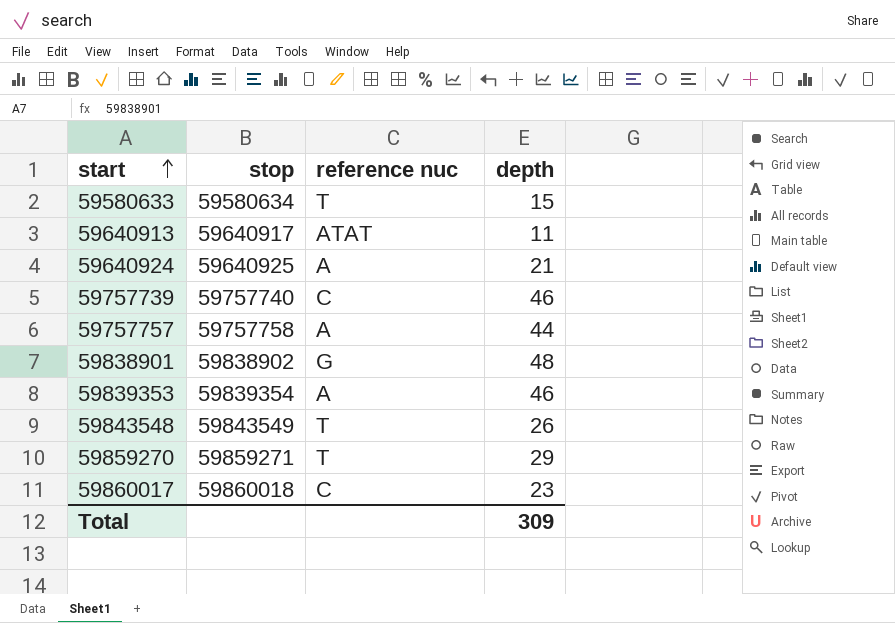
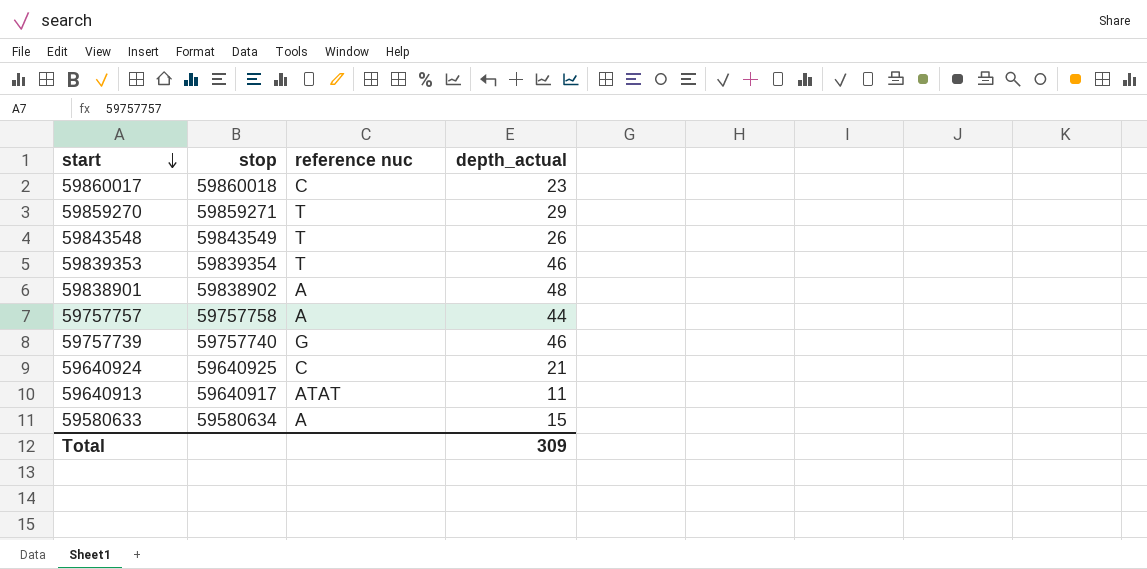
row order: start ascending -> start descending
column name: depth -> depth_actual
59839353 | reference nuc: A -> T
59838901 | reference nuc: G -> A
59757739 | reference nuc: C -> G
59640924 | reference nuc: A -> C
59580633 | reference nuc: T -> A

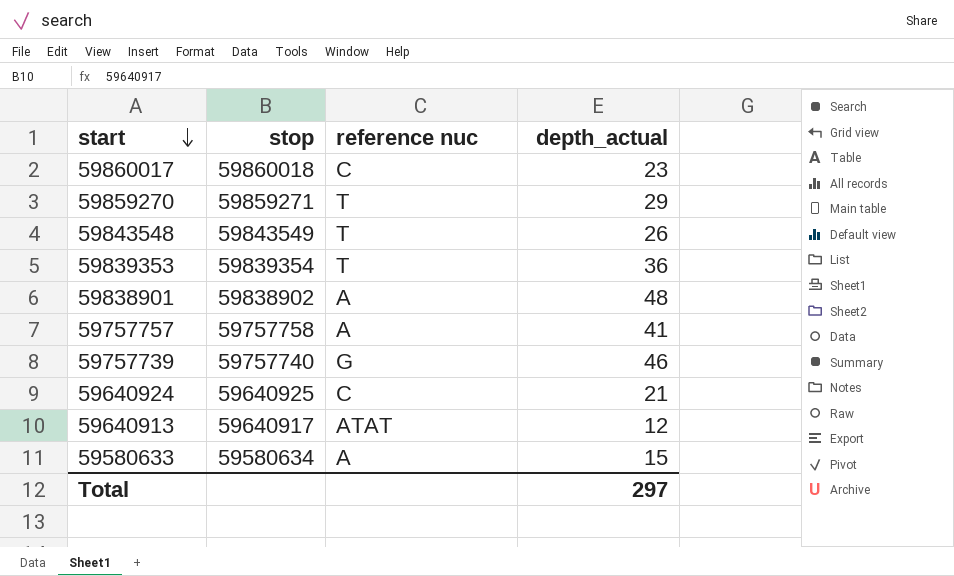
59839353 | depth_actual: 46 -> 36
59757757 | depth_actual: 44 -> 41
59640913 | depth_actual: 11 -> 12
Total | depth_actual: 309 -> 297

